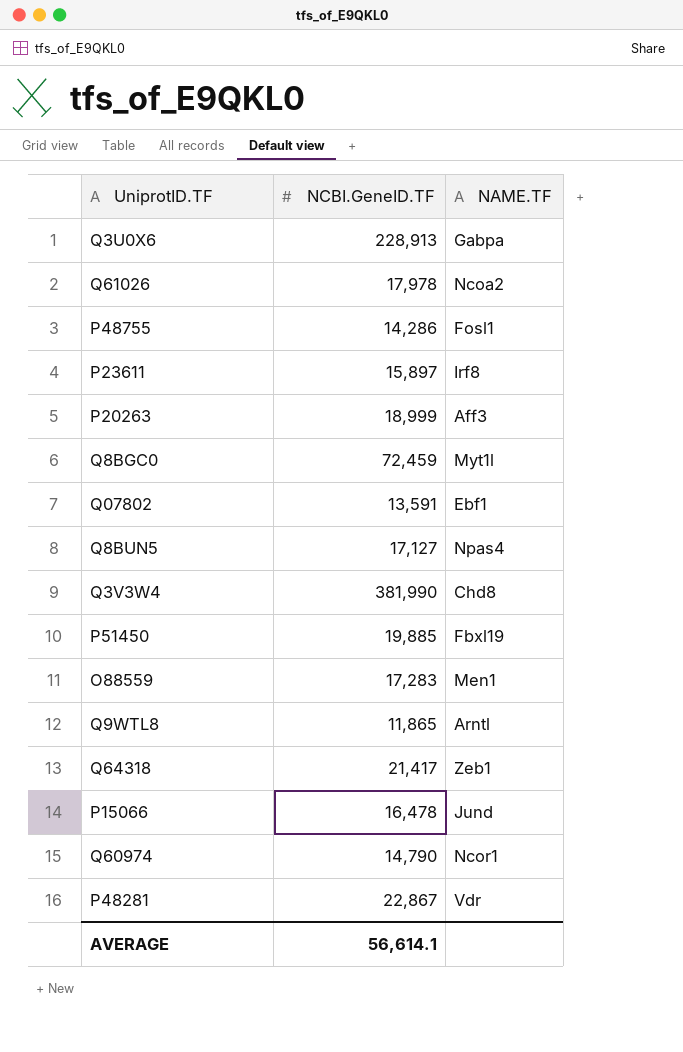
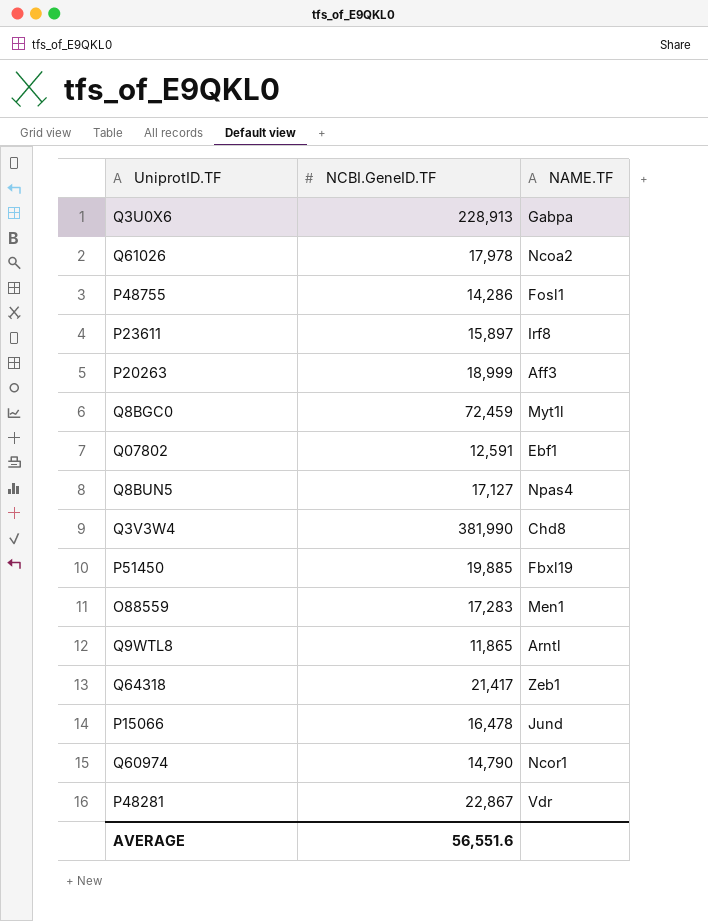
Q07802 | NCBI.GeneID.TF: 13,591 -> 12,591
AVERAGE | NCBI.GeneID.TF: 56,614.1 -> 56,551.6

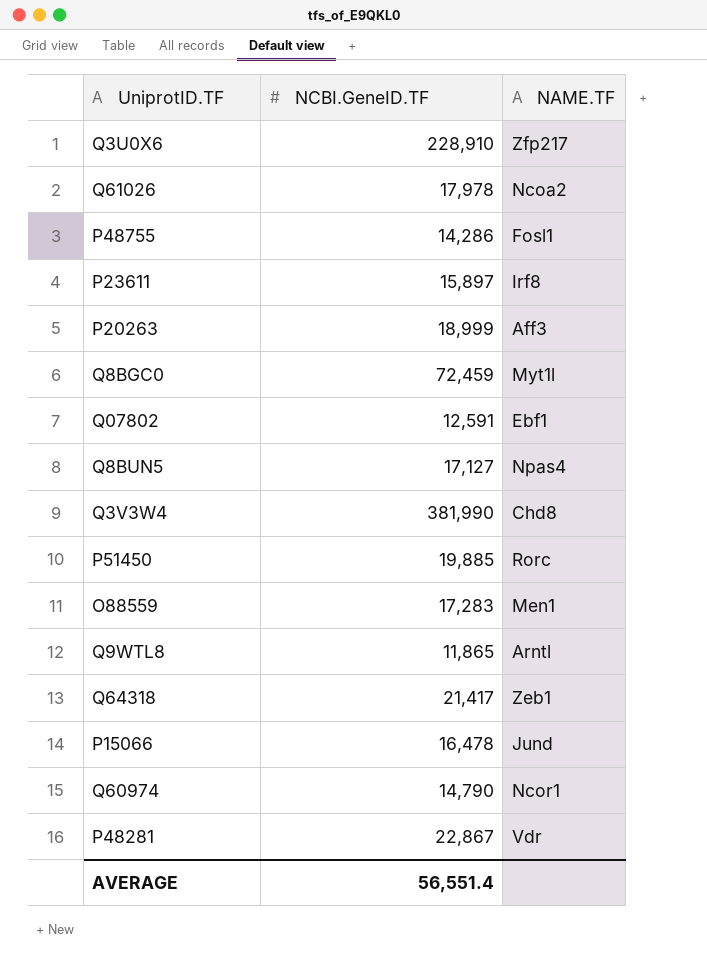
Q3U0X6 | NCBI.GeneID.TF: 228,913 -> 228,910
Q3U0X6 | NAME.TF: Gabpa -> Zfp217
P51450 | NAME.TF: Fbxl19 -> Rorc
AVERAGE | NCBI.GeneID.TF: 56,551.6 -> 56,551.4

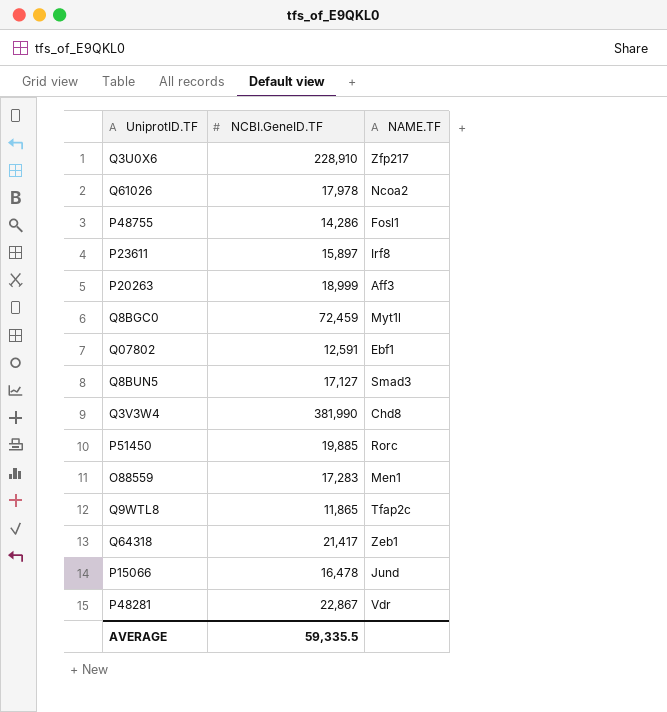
row Q60974: 14,790 | Ncor1 -> none
Q8BUN5 | NAME.TF: Npas4 -> Smad3
Q9WTL8 | NAME.TF: Arntl -> Tfap2c
AVERAGE | NCBI.GeneID.TF: 56,551.4 -> 59,335.5

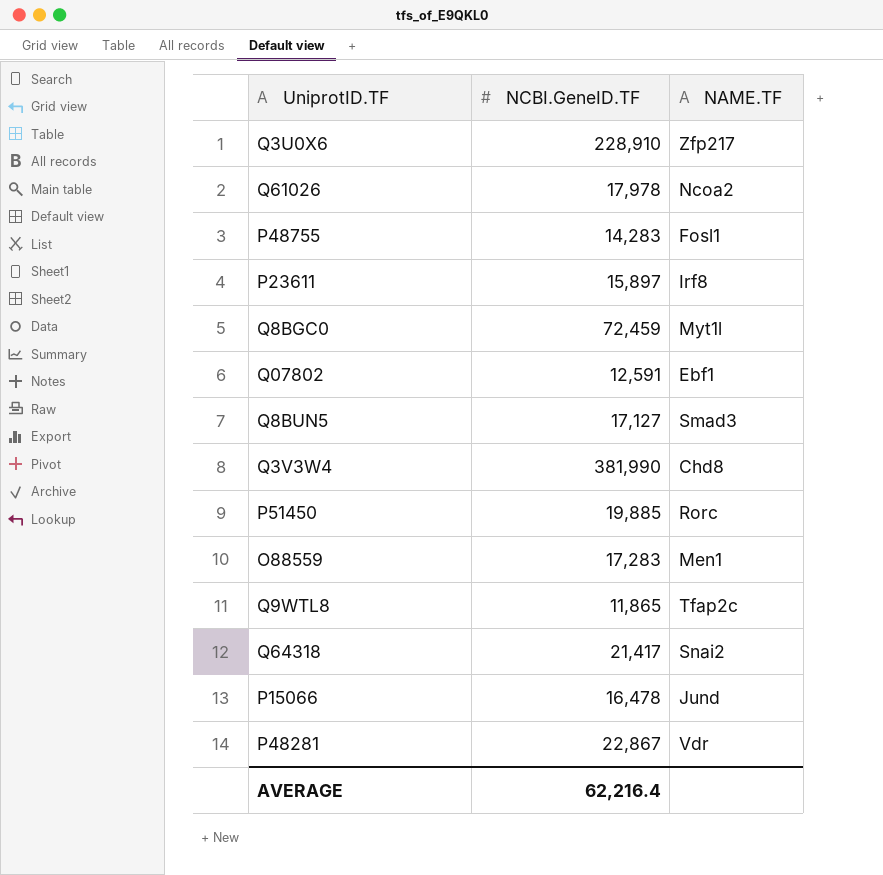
row P20263: 18,999 | Aff3 -> none
P48755 | NCBI.GeneID.TF: 14,286 -> 14,283
Q64318 | NAME.TF: Zeb1 -> Snai2
AVERAGE | NCBI.GeneID.TF: 59,335.5 -> 62,216.4

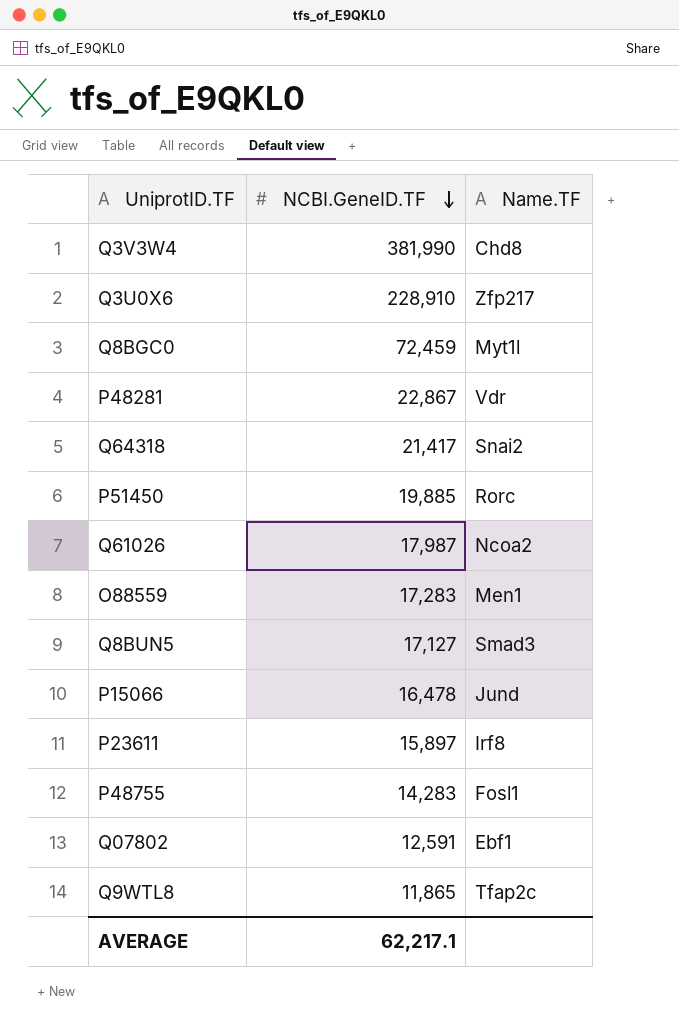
row order: none -> NCBI.GeneID.TF descending
column name: NAME.TF -> Name.TF
Q61026 | NCBI.GeneID.TF: 17,978 -> 17,987
AVERAGE | NCBI.GeneID.TF: 62,216.4 -> 62,217.1

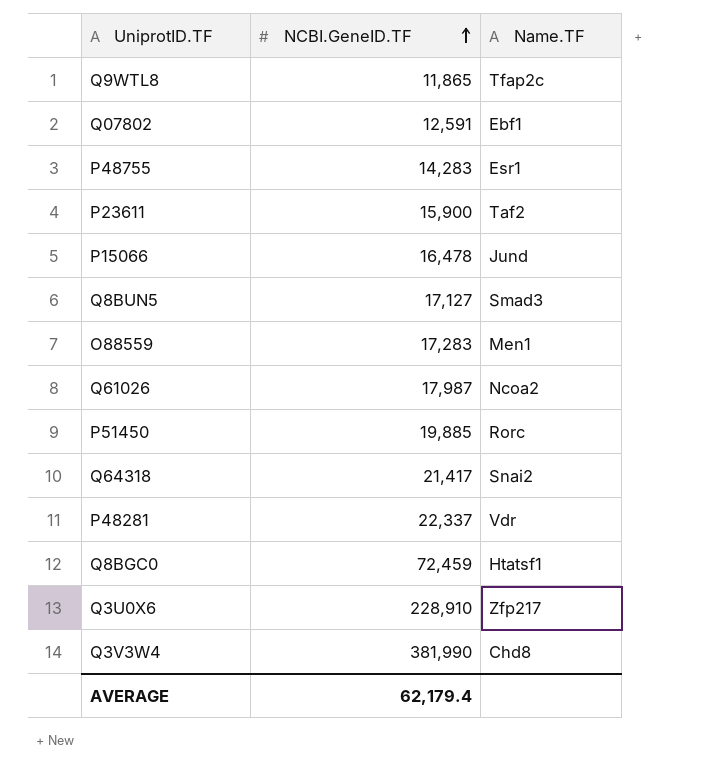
row order: NCBI.GeneID.TF descending -> NCBI.GeneID.TF ascending
P48755 | Name.TF: Fosl1 -> Esr1
P23611 | NCBI.GeneID.TF: 15,897 -> 15,900
P23611 | Name.TF: Irf8 -> Taf2
P48281 | NCBI.GeneID.TF: 22,867 -> 22,337
Q8BGC0 | Name.TF: Myt1l -> Htatsf1
AVERAGE | NCBI.GeneID.TF: 62,217.1 -> 62,179.4

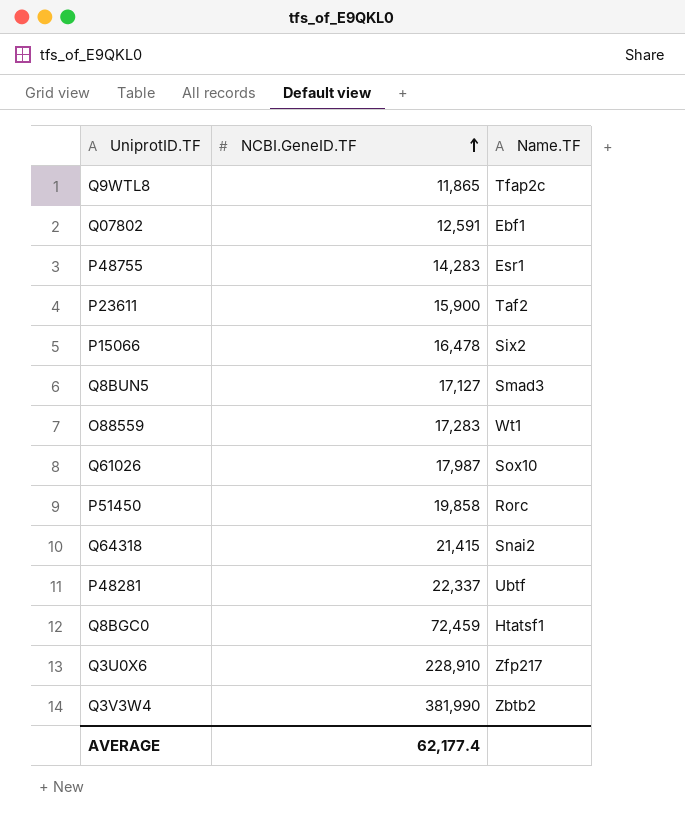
P15066 | Name.TF: Jund -> Six2
O88559 | Name.TF: Men1 -> Wt1
Q61026 | Name.TF: Ncoa2 -> Sox10
P51450 | NCBI.GeneID.TF: 19,885 -> 19,858
Q64318 | NCBI.GeneID.TF: 21,417 -> 21,415
P48281 | Name.TF: Vdr -> Ubtf
Q3V3W4 | Name.TF: Chd8 -> Zbtb2
AVERAGE | NCBI.GeneID.TF: 62,179.4 -> 62,177.4

